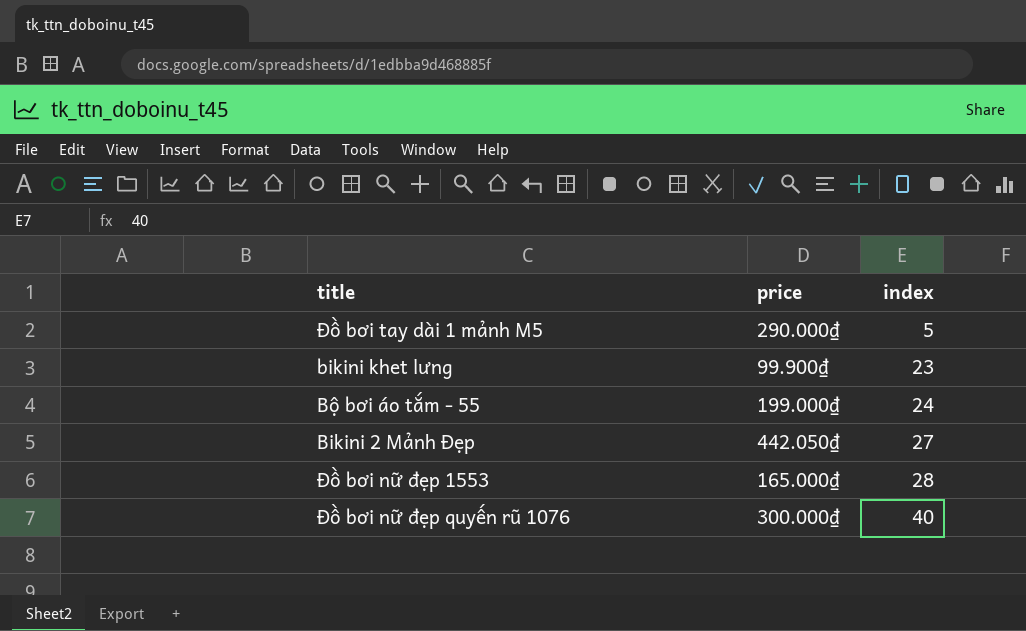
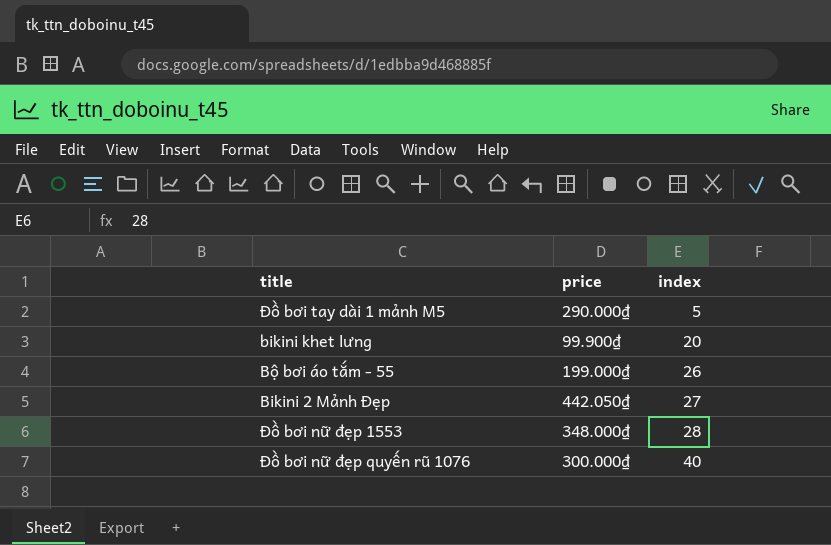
bikini khet lưng | index: 23 -> 20
Bộ bơi áo tắm - 55 | index: 24 -> 26
Đồ bơi nữ đẹp 1553 | price: 165.000₫ -> 348.000₫

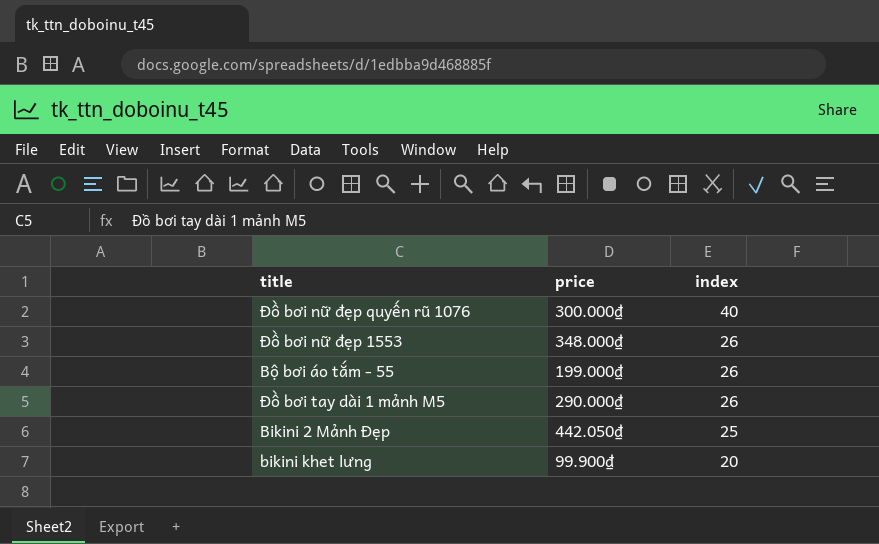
row order: index ascending -> index descending
Đồ bơi nữ đẹp 1553 | index: 28 -> 26
Đồ bơi tay dài 1 mảnh M5 | index: 5 -> 26
Bikini 2 Mảnh Đẹp | index: 27 -> 25

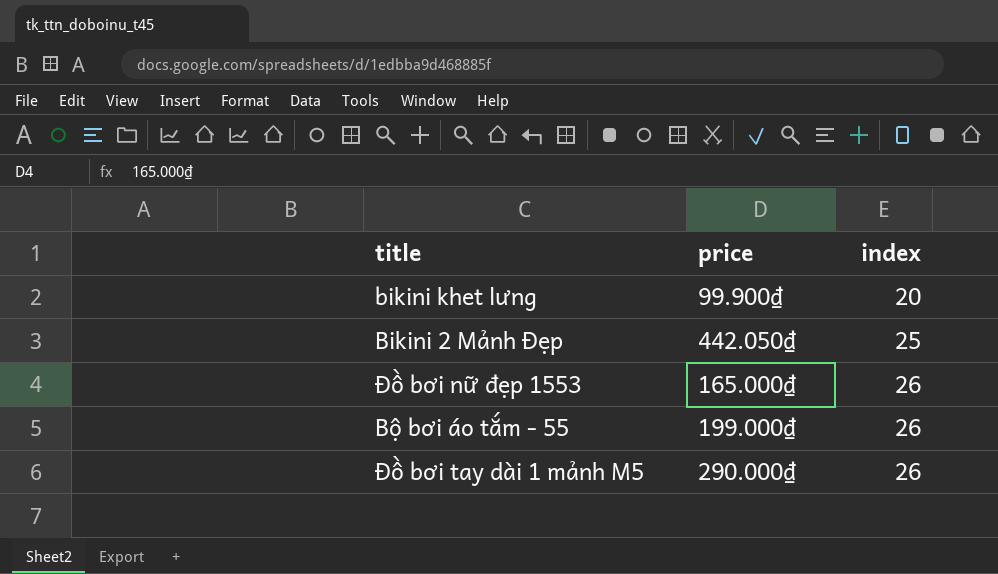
row order: index descending -> index ascending
row Đồ bơi nữ đẹp quyến rũ 1076: 300.000₫ | 40 -> none
Đồ bơi nữ đẹp 1553 | price: 348.000₫ -> 165.000₫

